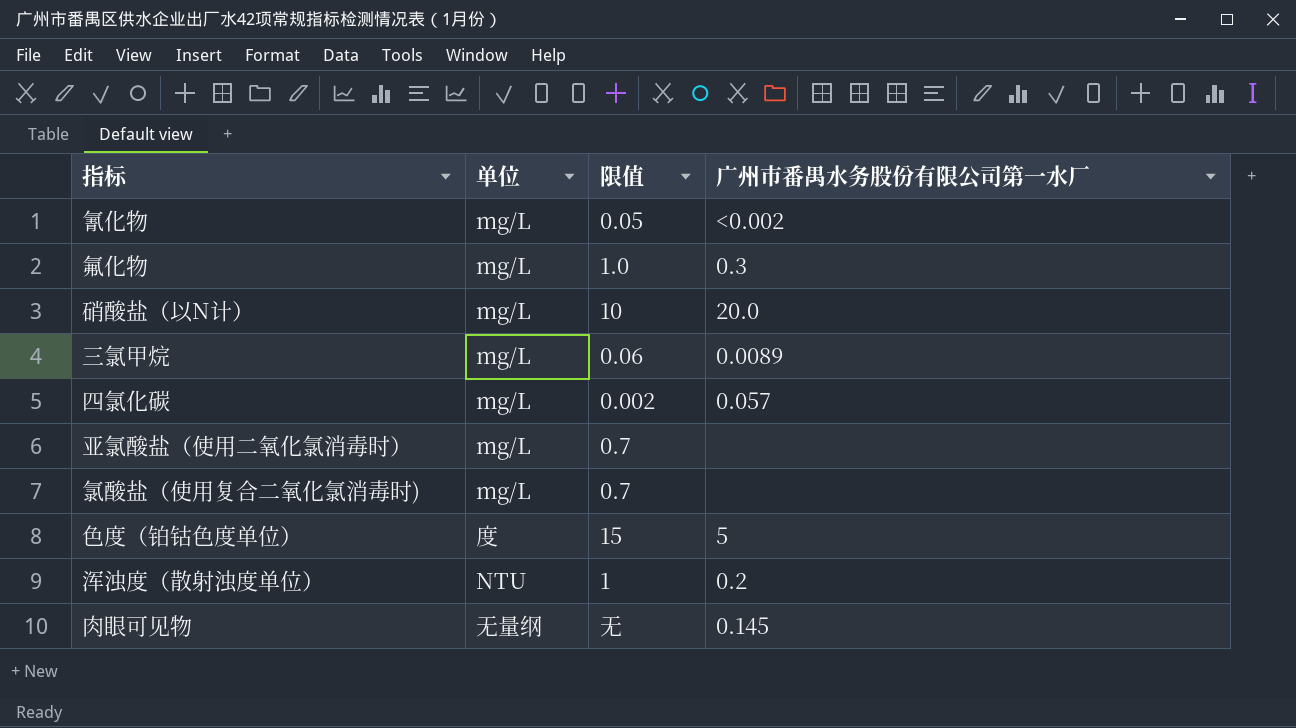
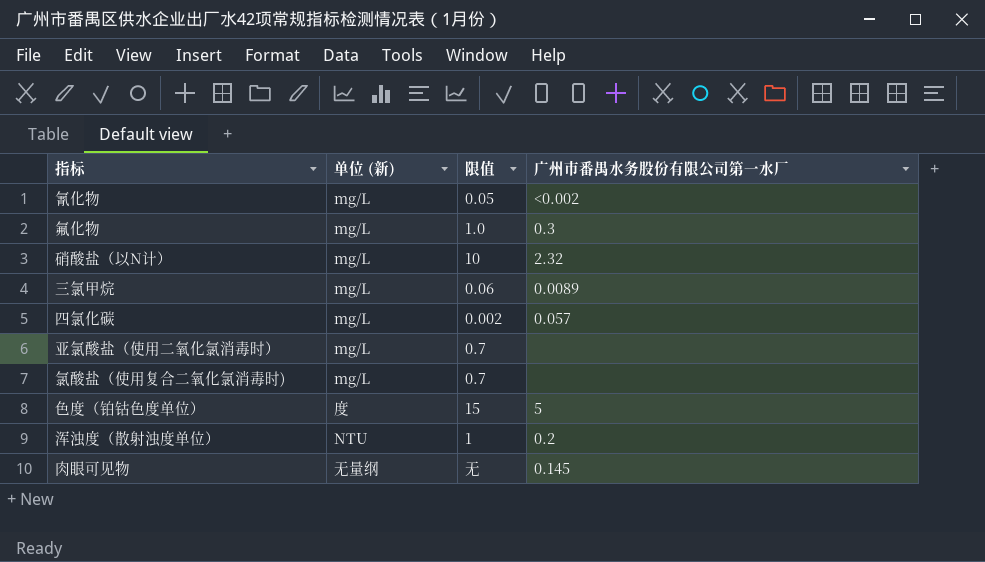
column name: 单位 -> 单位 (新)
硝酸盐（以N计） | 广州市番禺水务股份有限公司第一水厂: 20.0 -> 2.32

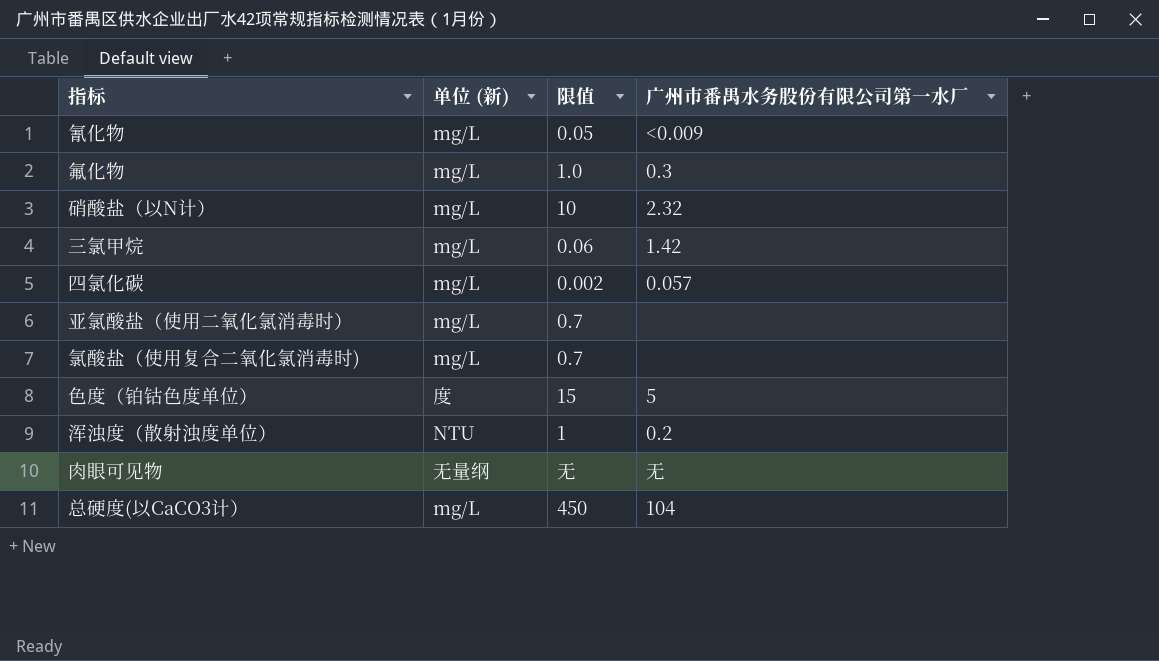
氰化物 | 广州市番禺水务股份有限公司第一水厂: <0.002 -> <0.009
三氯甲烷 | 广州市番禺水务股份有限公司第一水厂: 0.0089 -> 1.42
肉眼可见物 | 广州市番禺水务股份有限公司第一水厂: 0.145 -> 无
row 总硬度(以CaCO3计）: none -> mg/L | 450 | 104

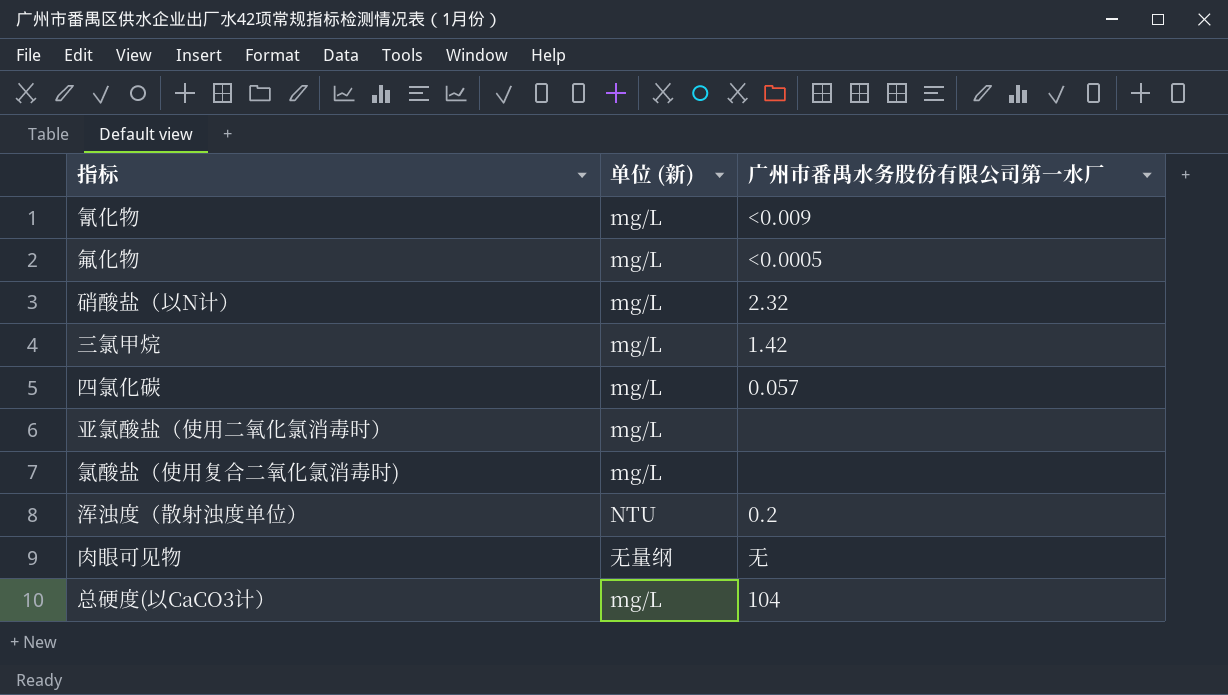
column 限值 | position: 3 -> none
row 色度（铂钴色度单位）: 度 | 15 | 5 -> none
氟化物 | 广州市番禺水务股份有限公司第一水厂: 0.3 -> <0.0005

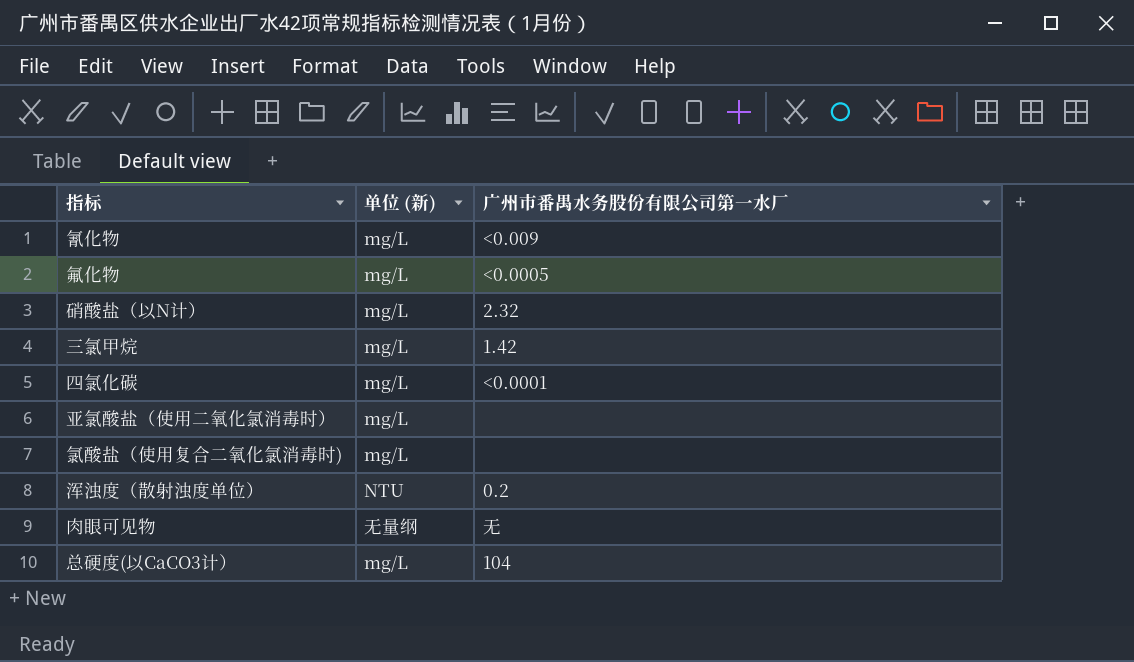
四氯化碳 | 广州市番禺水务股份有限公司第一水厂: 0.057 -> <0.0001

